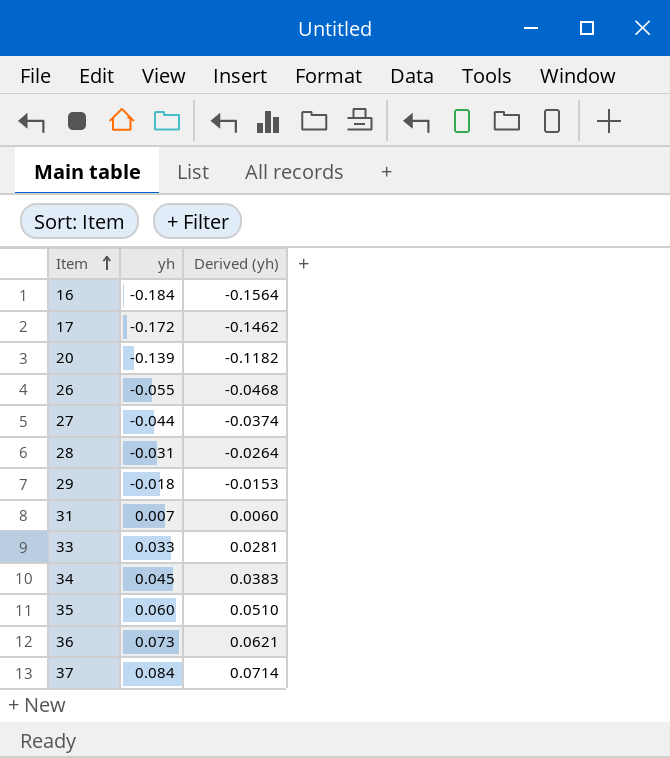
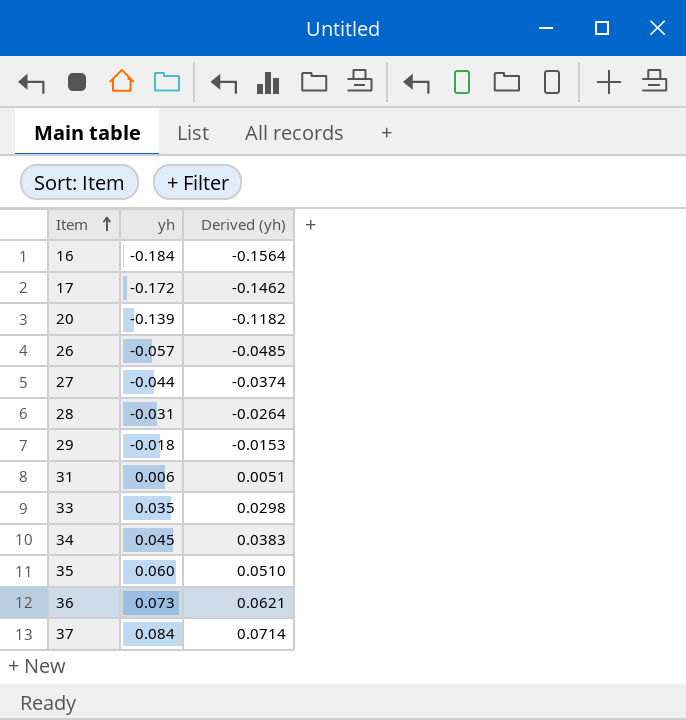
26 | yh: -0.055 -> -0.057
26 | Derived (yh): -0.0468 -> -0.0485
31 | yh: 0.007 -> 0.006
31 | Derived (yh): 0.0060 -> 0.0051
33 | yh: 0.033 -> 0.035
33 | Derived (yh): 0.0281 -> 0.0298

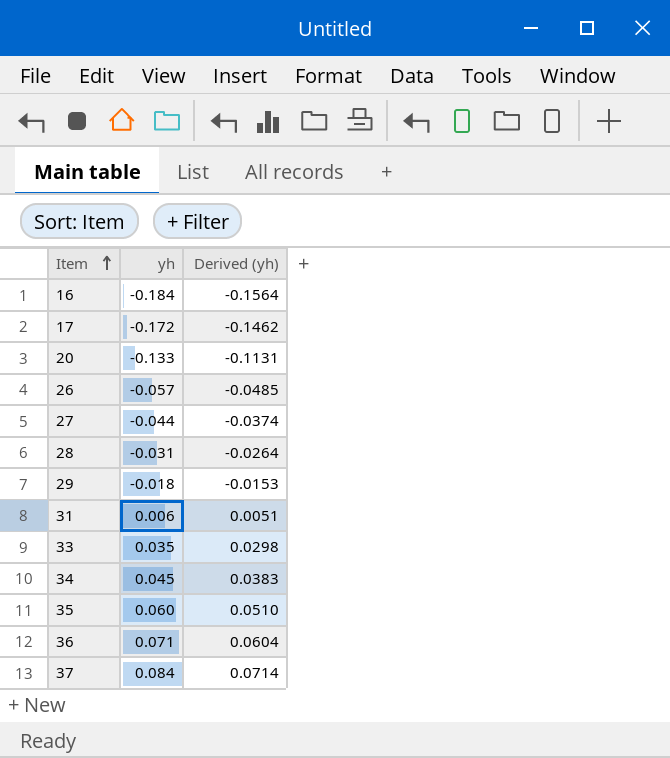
20 | yh: -0.139 -> -0.133
20 | Derived (yh): -0.1182 -> -0.1131
36 | yh: 0.073 -> 0.071
36 | Derived (yh): 0.0621 -> 0.0604

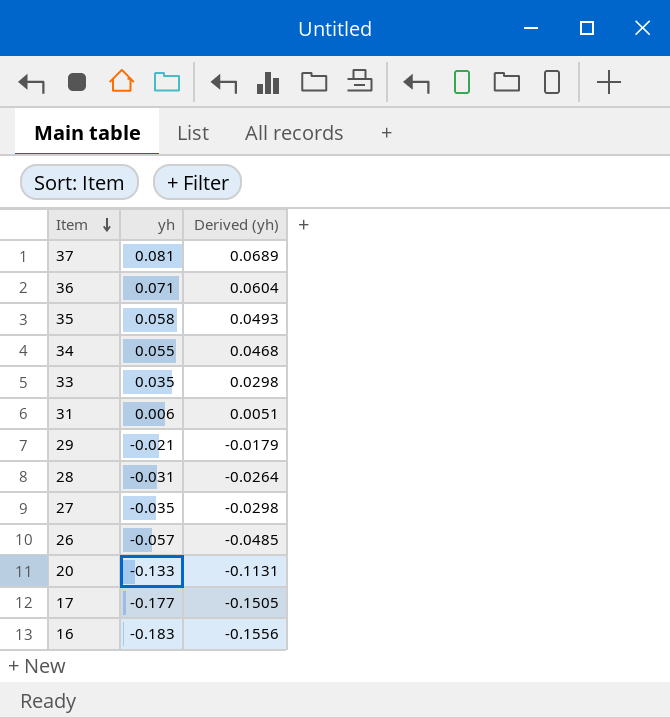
row order: Item ascending -> Item descending
37 | yh: 0.084 -> 0.081
37 | Derived (yh): 0.0714 -> 0.0689
35 | yh: 0.060 -> 0.058
35 | Derived (yh): 0.0510 -> 0.0493
34 | yh: 0.045 -> 0.055
34 | Derived (yh): 0.0383 -> 0.0468
29 | yh: -0.018 -> -0.021
29 | Derived (yh): -0.0153 -> -0.0179
27 | yh: -0.044 -> -0.035
27 | Derived (yh): -0.0374 -> -0.0298
17 | yh: -0.172 -> -0.177
17 | Derived (yh): -0.1462 -> -0.1505
16 | yh: -0.184 -> -0.183
16 | Derived (yh): -0.1564 -> -0.1556

